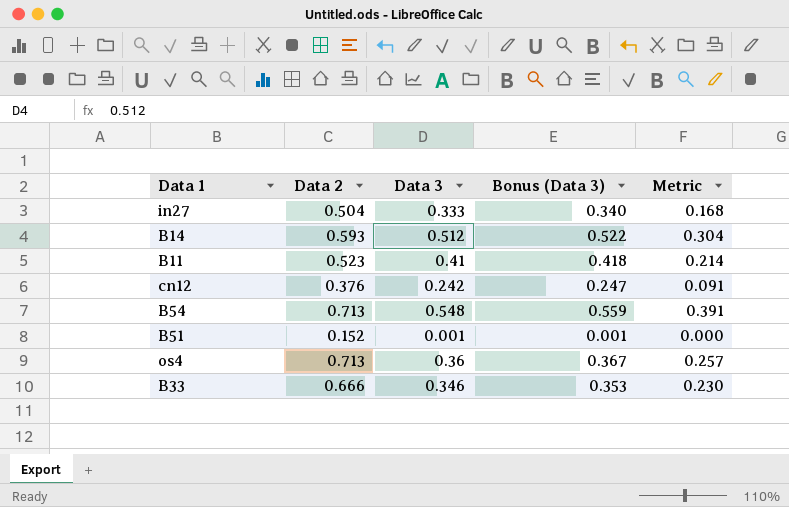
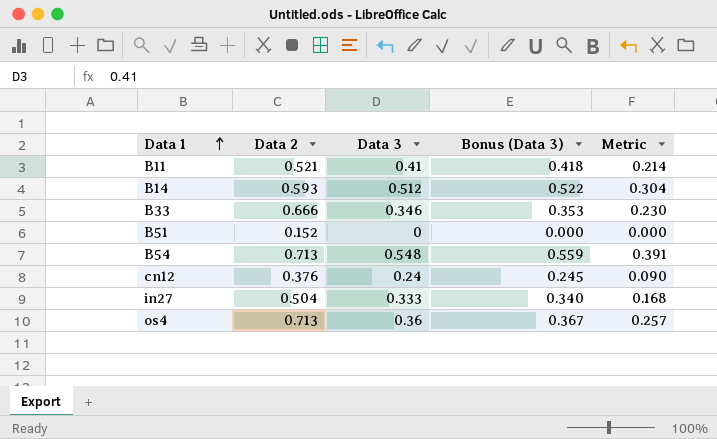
row order: none -> Data 1 ascending
B11 | Data 2: 0.523 -> 0.521
B51 | Data 3: 0.001 -> 0
B51 | Bonus (Data 3): 0.001 -> 0.000
cn12 | Data 3: 0.242 -> 0.24
cn12 | Bonus (Data 3): 0.247 -> 0.245
cn12 | Metric: 0.091 -> 0.090

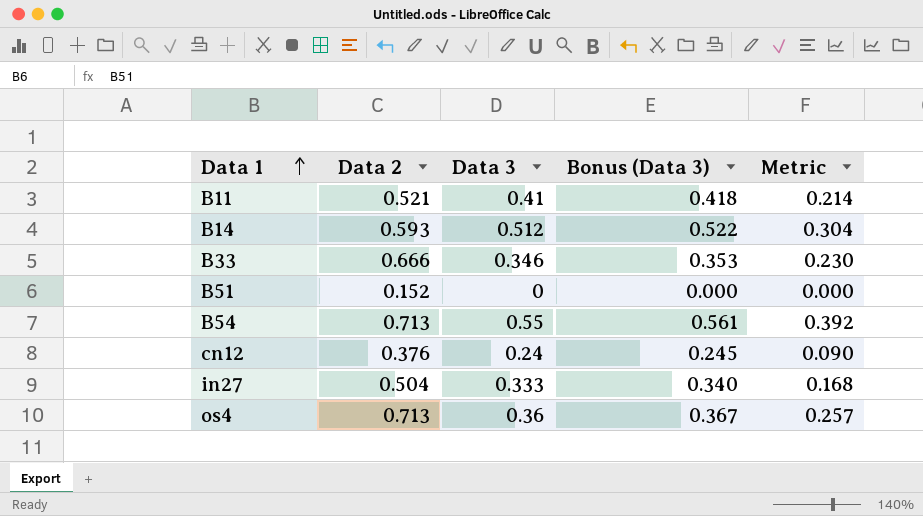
B54 | Data 3: 0.548 -> 0.55
B54 | Bonus (Data 3): 0.559 -> 0.561
B54 | Metric: 0.391 -> 0.392

